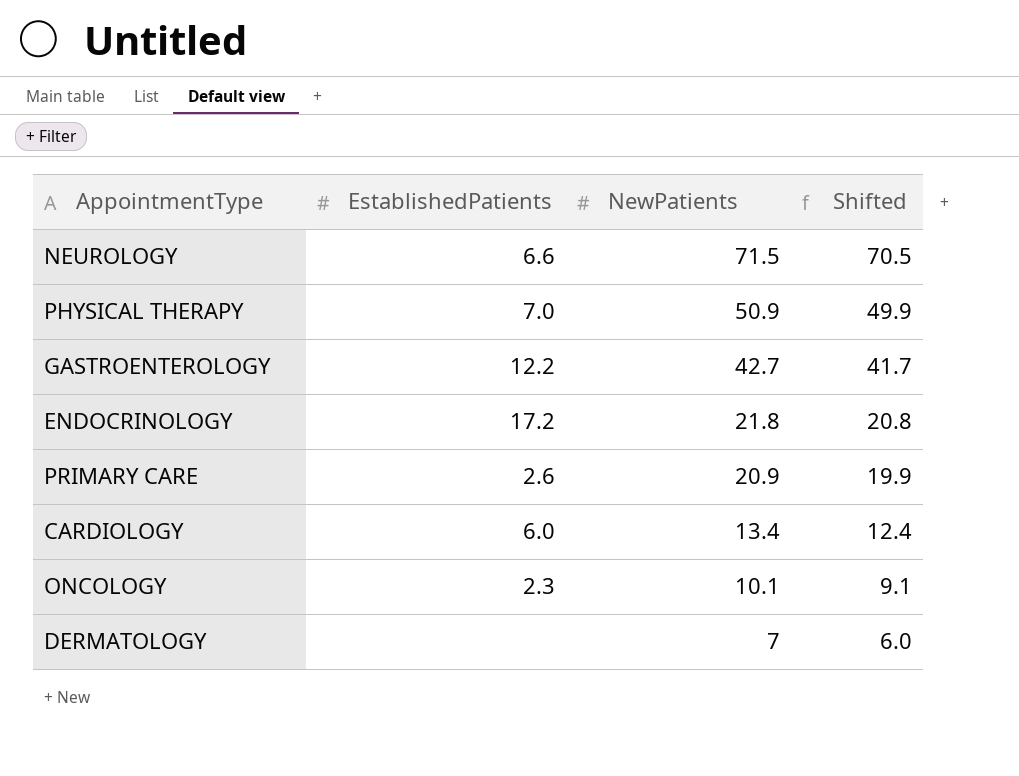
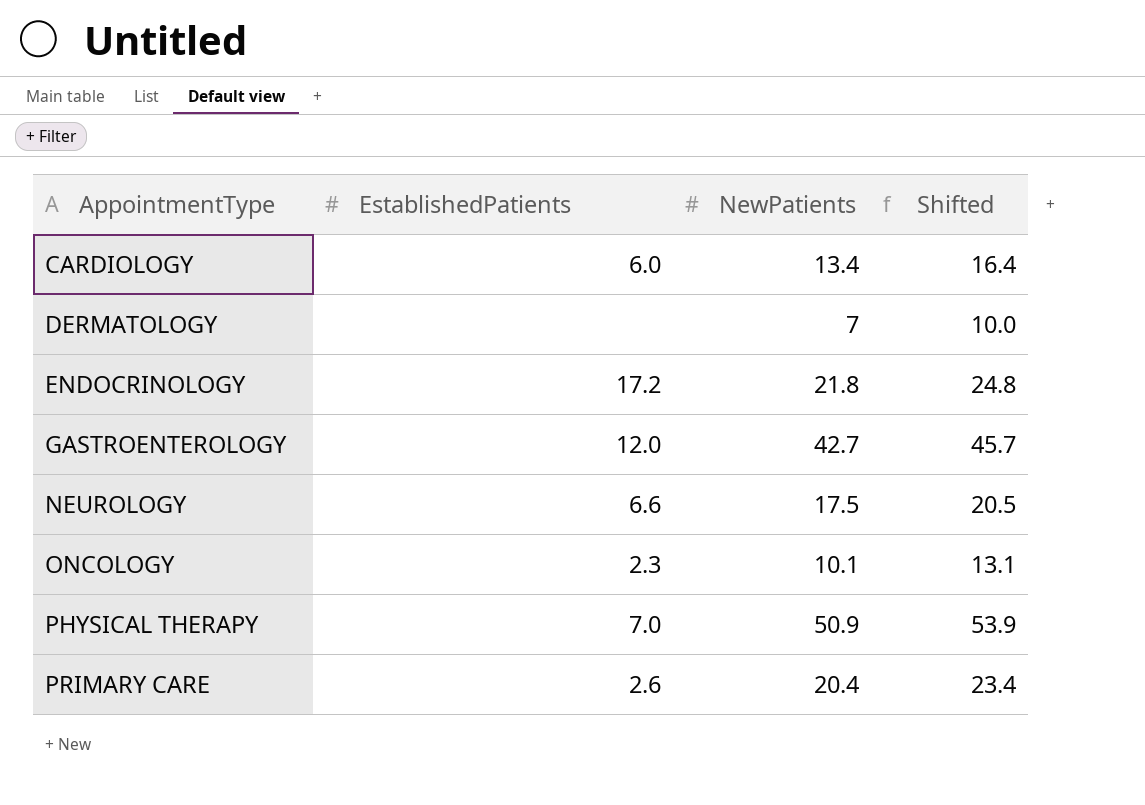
row order: NewPatients descending -> AppointmentType ascending
column Shifted | formula: [NewPatients] - 1 -> [NewPatients] + 3
GASTROENTEROLOGY | EstablishedPatients: 12.2 -> 12.0
NEUROLOGY | NewPatients: 71.5 -> 17.5
PRIMARY CARE | NewPatients: 20.9 -> 20.4

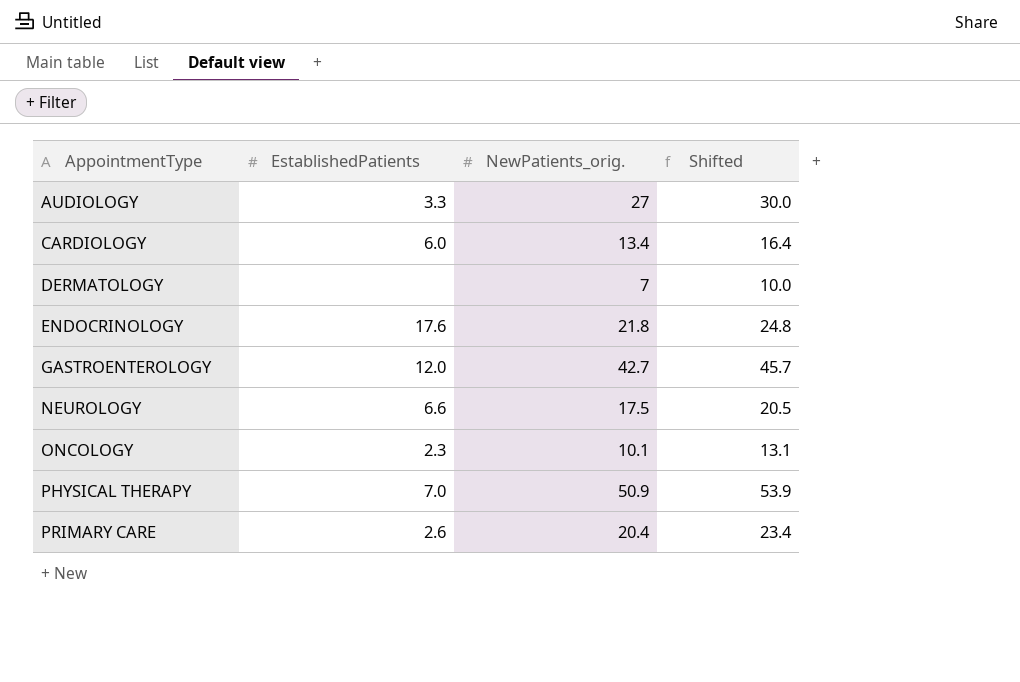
column name: NewPatients -> NewPatients_orig.
row AUDIOLOGY: none -> 3.3 | 27 | 30.0
ENDOCRINOLOGY | EstablishedPatients: 17.2 -> 17.6

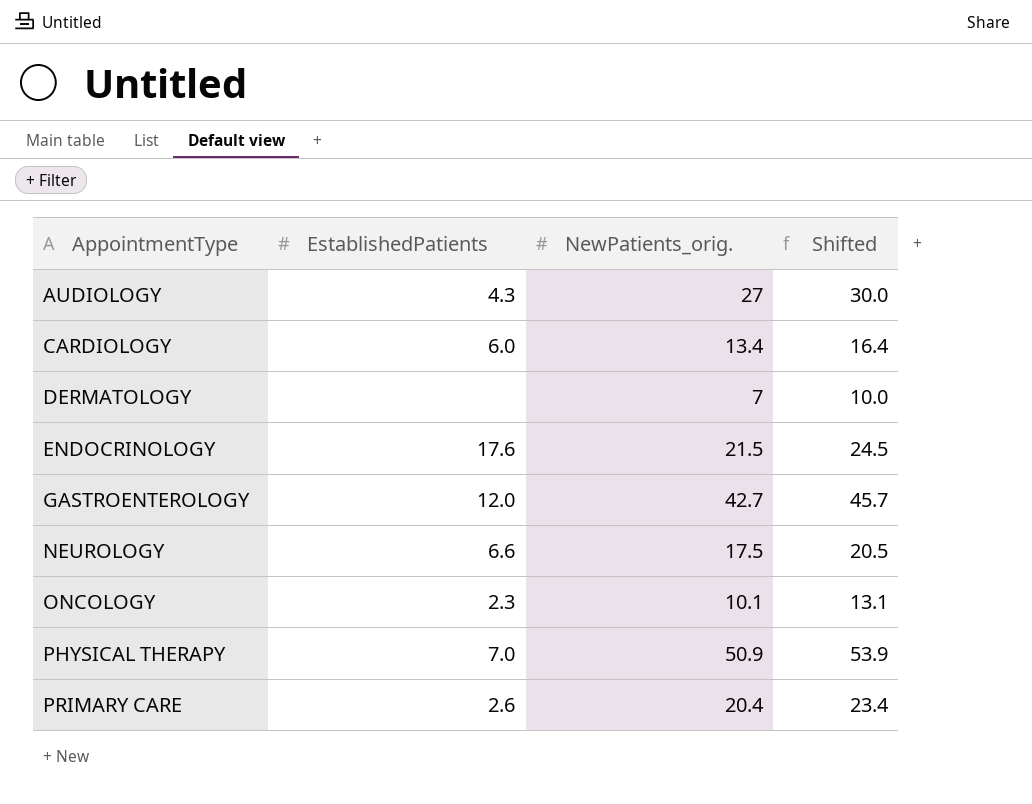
AUDIOLOGY | EstablishedPatients: 3.3 -> 4.3
ENDOCRINOLOGY | NewPatients_orig.: 21.8 -> 21.5
ENDOCRINOLOGY | Shifted: 24.8 -> 24.5

